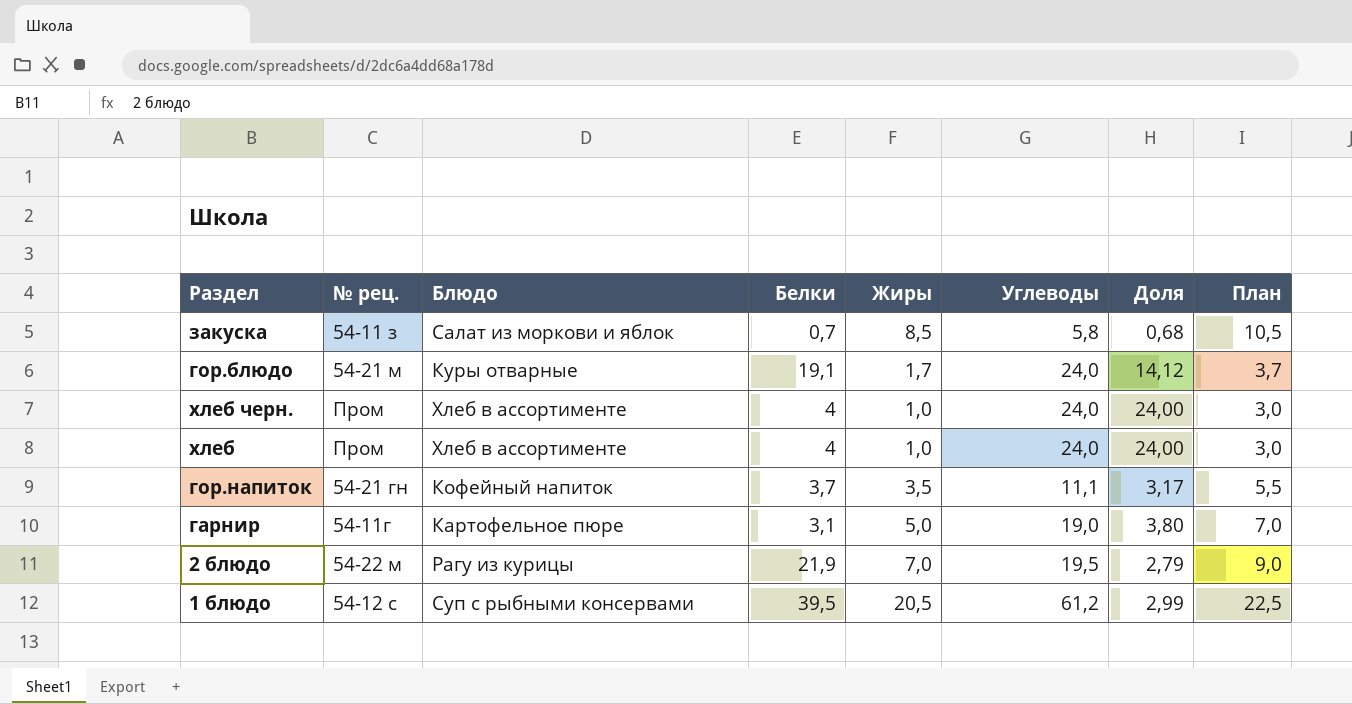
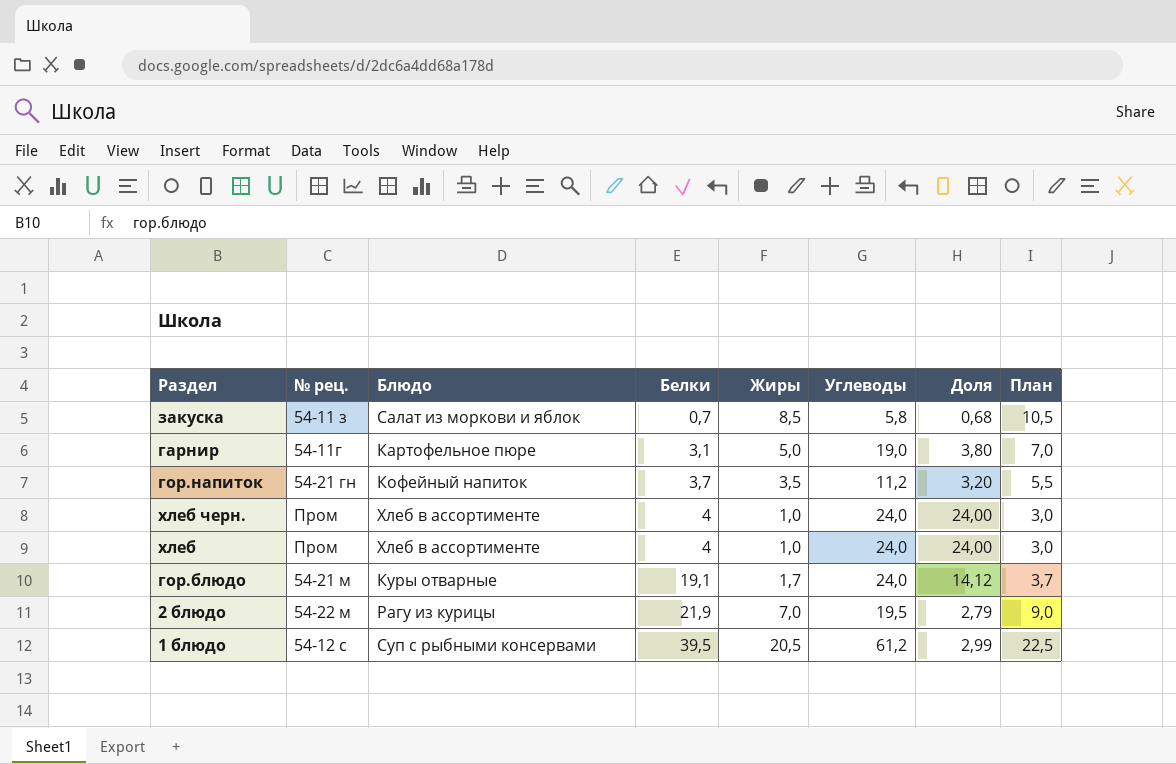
row order: none -> Белки ascending
гор.напиток | Углеводы: 11,1 -> 11,2
гор.напиток | Доля: 3,17 -> 3,20

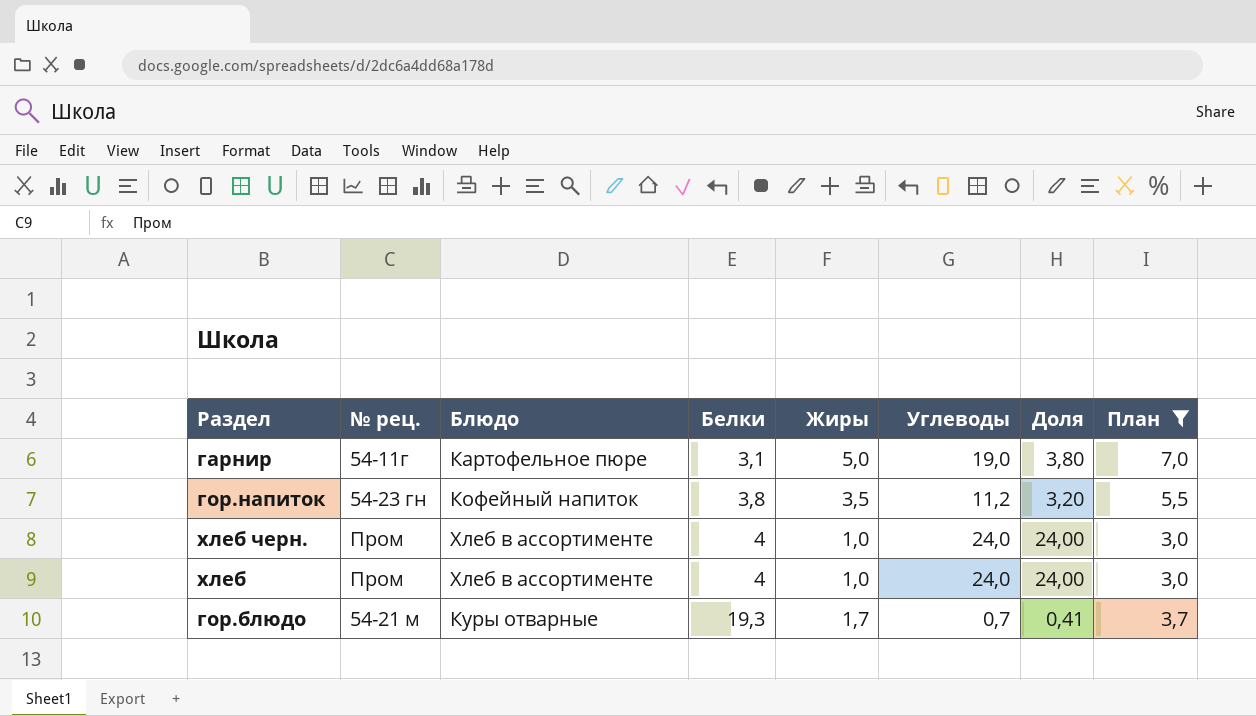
filter: none -> План <= 7,0
гор.напиток | № рец.: 54-21 гн -> 54-23 гн
гор.напиток | Белки: 3,7 -> 3,8
гор.блюдо | Белки: 19,1 -> 19,3
гор.блюдо | Углеводы: 24,0 -> 0,7
гор.блюдо | Доля: 14,12 -> 0,41

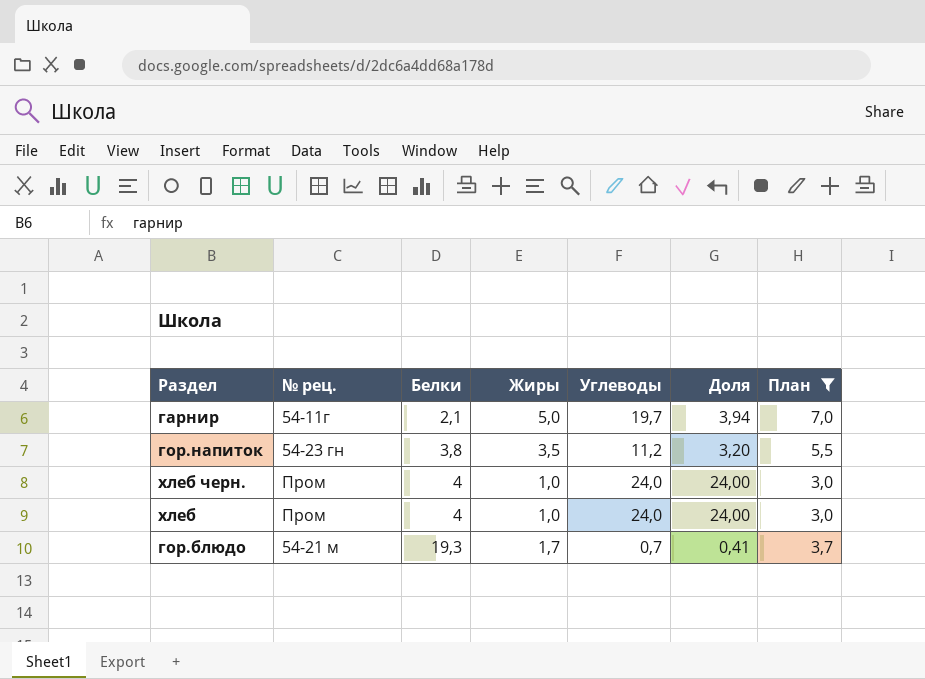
column Блюдо | position: 3 -> none
гарнир | Белки: 3,1 -> 2,1
гарнир | Углеводы: 19,0 -> 19,7
гарнир | Доля: 3,80 -> 3,94

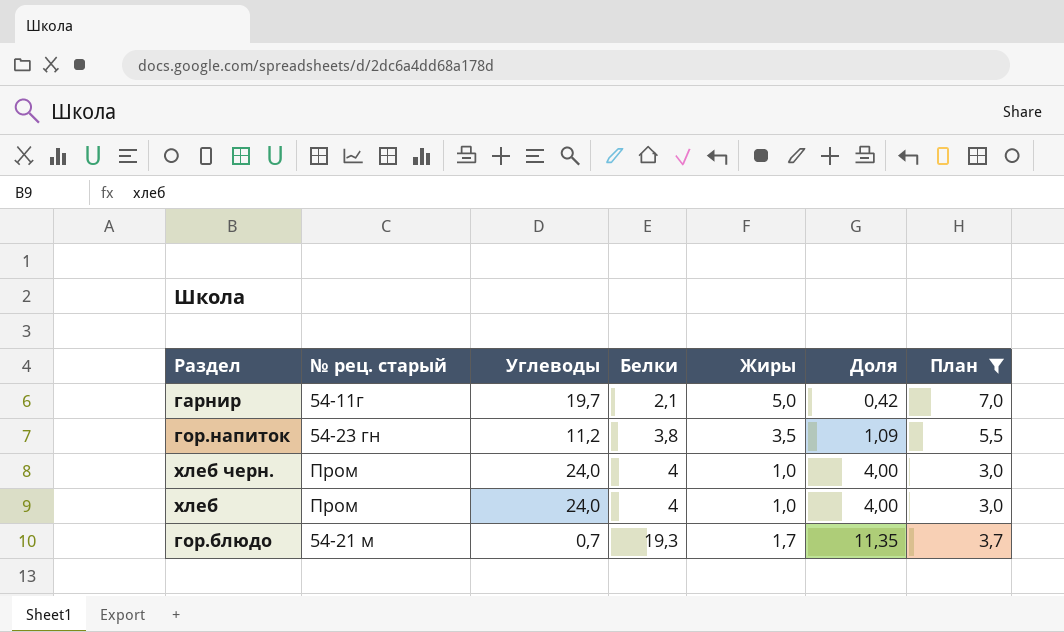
column name: № рец. -> № рец. старый
column Углеводы | position: 5 -> 3
column Доля | formula: [Углеводы] / [Жиры] -> [Белки] / [Жиры]

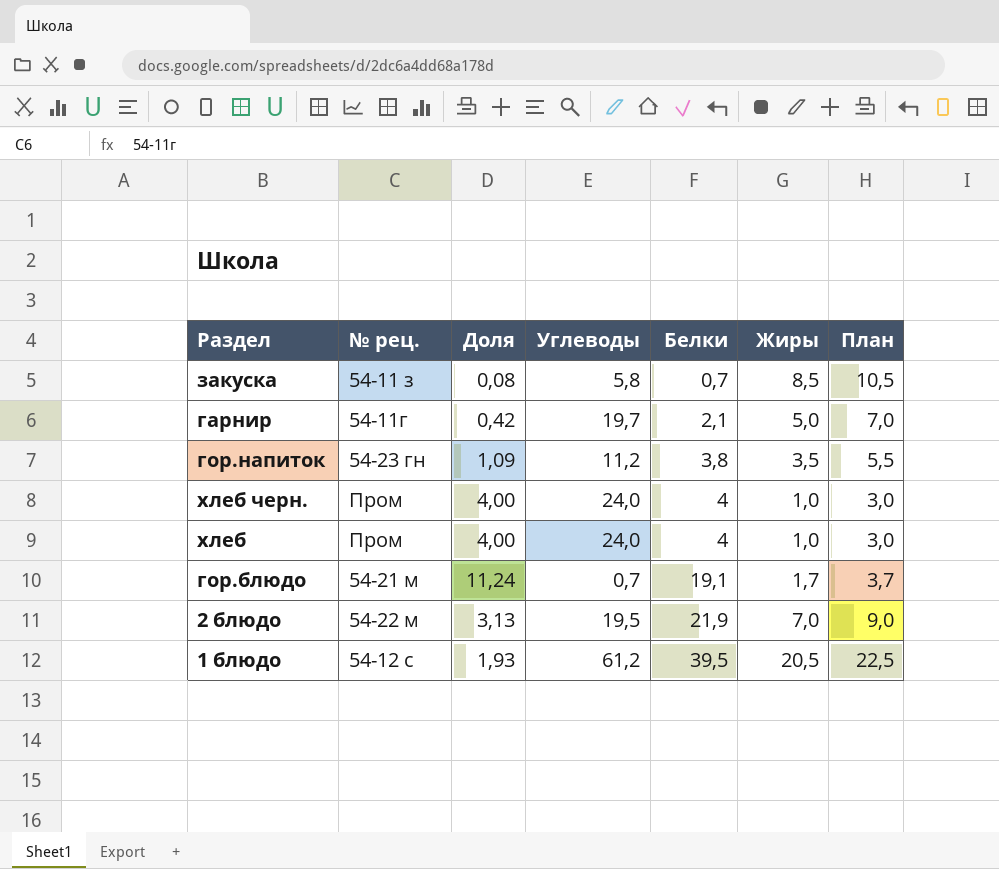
filter: План <= 7,0 -> none
column name: № рец. старый -> № рец.
column Доля | position: 6 -> 3
гор.блюдо | Доля: 11,35 -> 11,24
гор.блюдо | Белки: 19,3 -> 19,1

